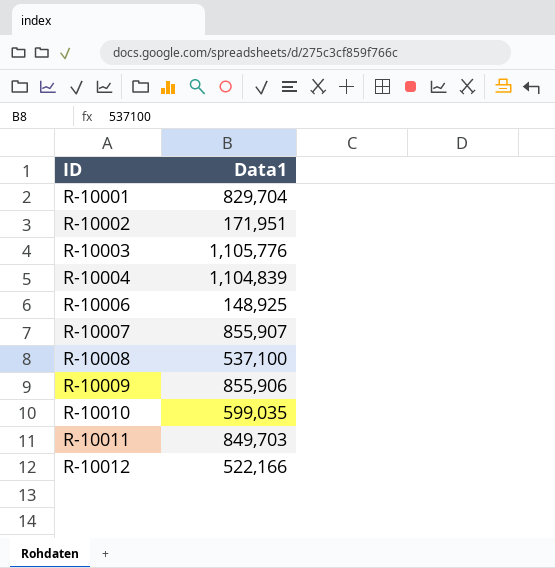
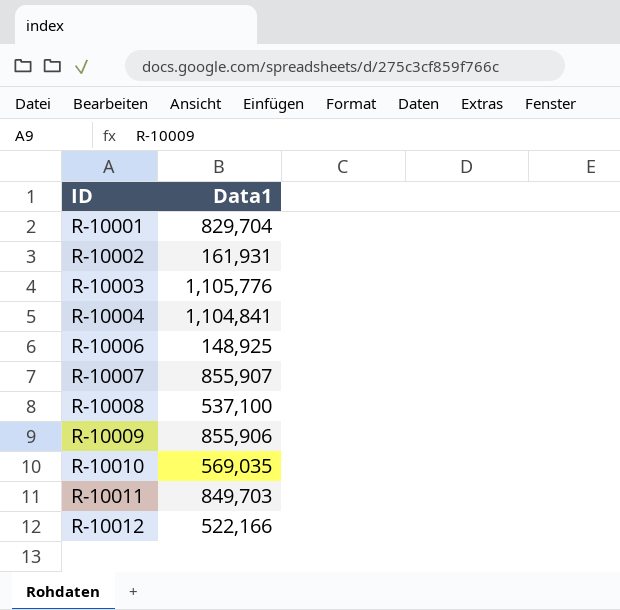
R-10002 | Data1: 171,951 -> 161,931
R-10004 | Data1: 1,104,839 -> 1,104,841
R-10010 | Data1: 599,035 -> 569,035

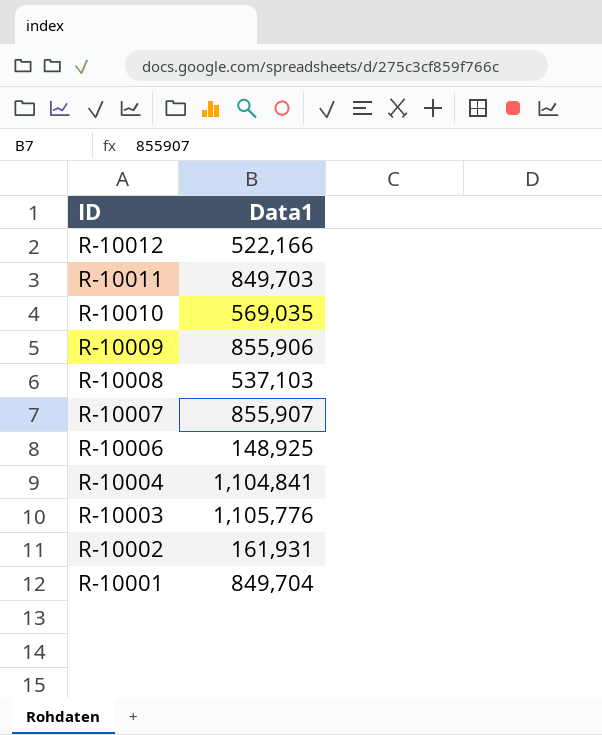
row order: ID ascending -> ID descending
R-10008 | Data1: 537,100 -> 537,103
R-10001 | Data1: 829,704 -> 849,704

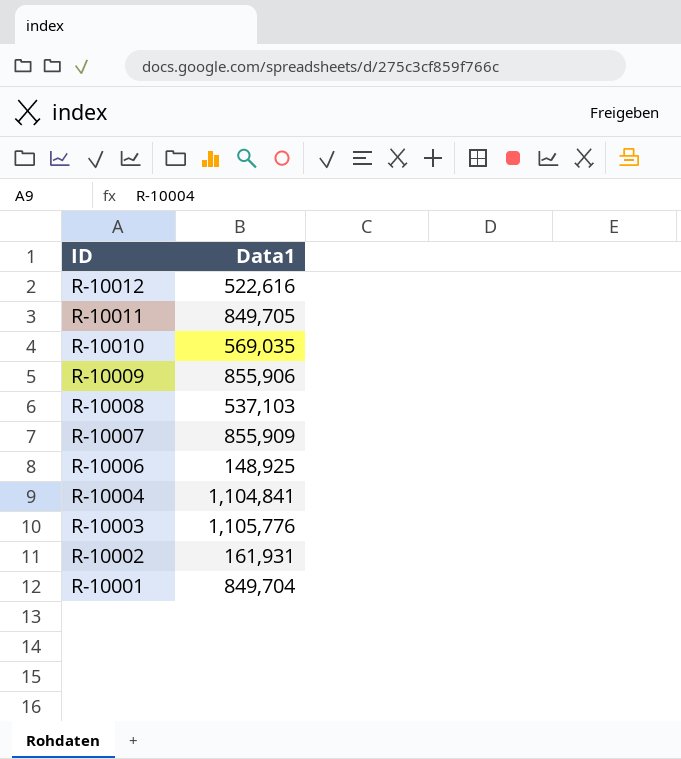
R-10012 | Data1: 522,166 -> 522,616
R-10011 | Data1: 849,703 -> 849,705
R-10007 | Data1: 855,907 -> 855,909

